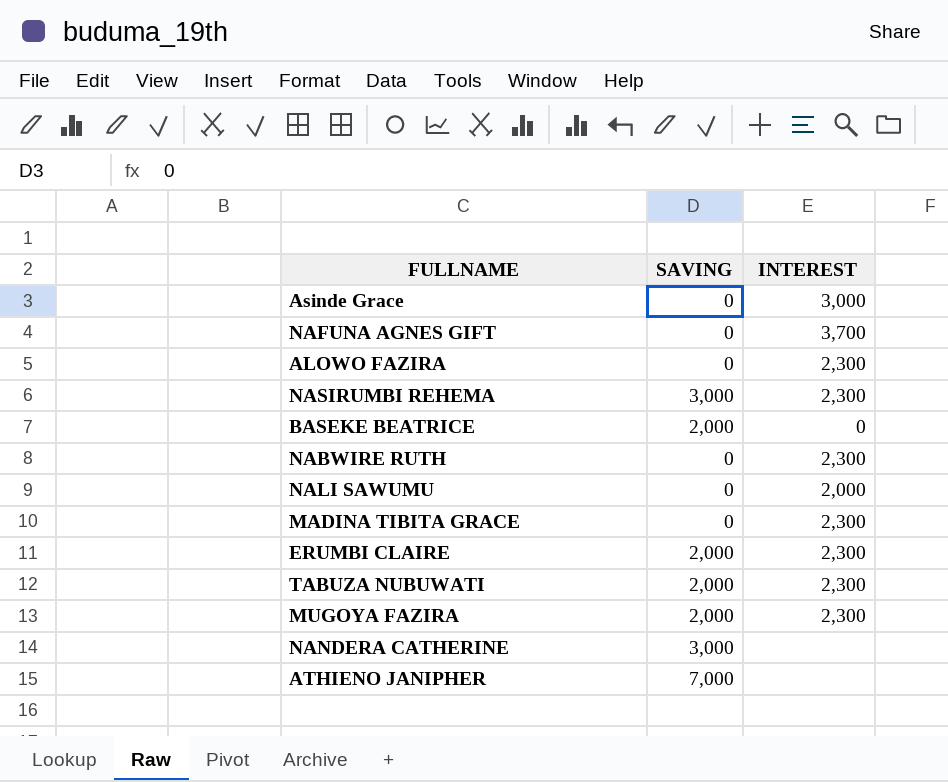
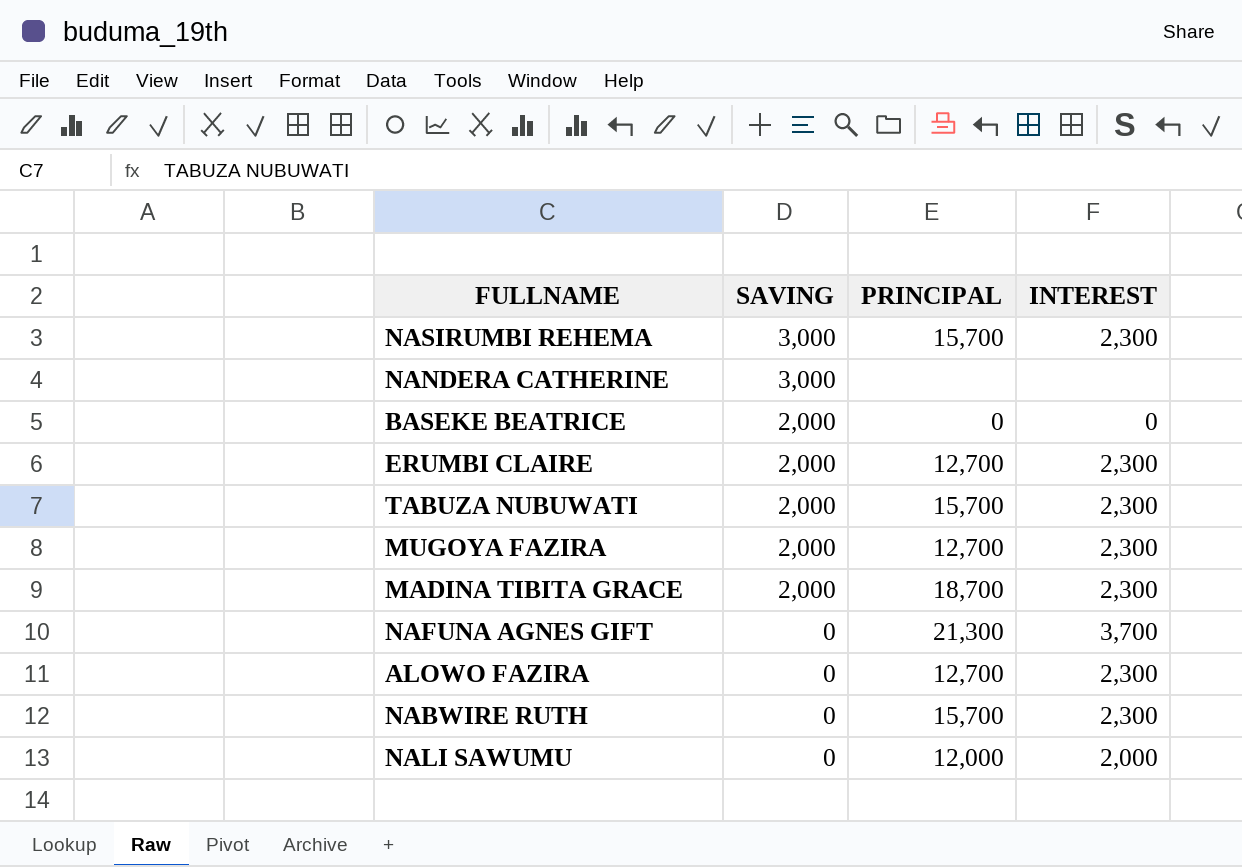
row order: none -> SAVING descending
column PRINCIPAL | position: none -> 3
row Asinde Grace: 0 | 3,000 -> none
row ATHIENO JANIPHER: 7,000 | none -> none
MADINA TIBITA GRACE | SAVING: 0 -> 2,000

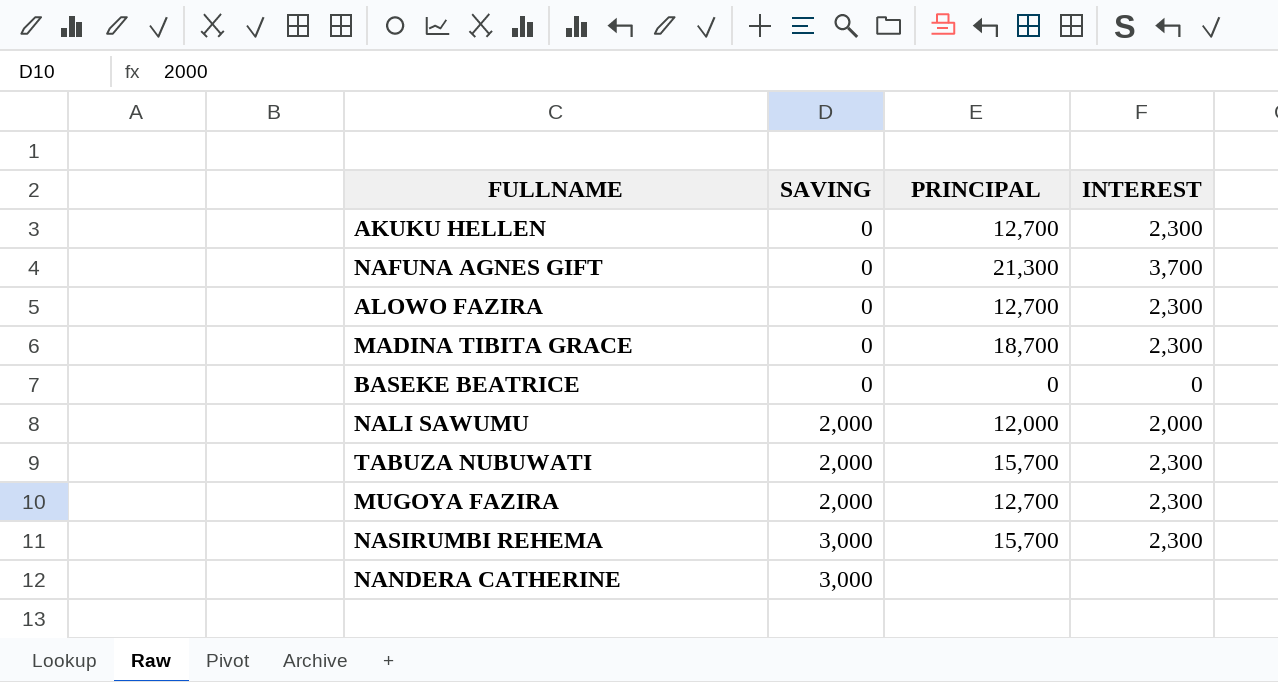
row order: SAVING descending -> SAVING ascending
row ERUMBI CLAIRE: 2,000 | 12,700 | 2,300 -> none
row NABWIRE RUTH: 0 | 15,700 | 2,300 -> none
row AKUKU HELLEN: none -> 0 | 12,700 | 2,300
MADINA TIBITA GRACE | SAVING: 2,000 -> 0
BASEKE BEATRICE | SAVING: 2,000 -> 0
NALI SAWUMU | SAVING: 0 -> 2,000

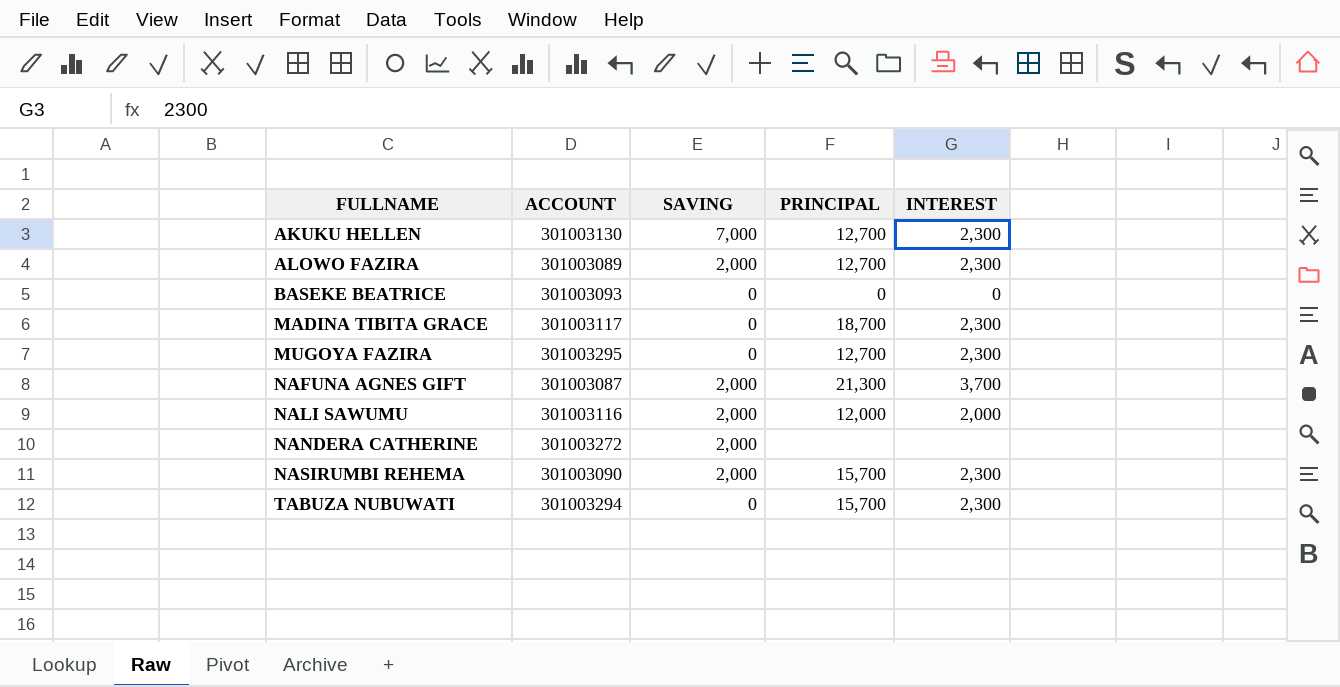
row order: SAVING ascending -> FULLNAME ascending
column ACCOUNT | position: none -> 2
AKUKU HELLEN | SAVING: 0 -> 7,000
ALOWO FAZIRA | SAVING: 0 -> 2,000
MUGOYA FAZIRA | SAVING: 2,000 -> 0
NAFUNA AGNES GIFT | SAVING: 0 -> 2,000
NANDERA CATHERINE | SAVING: 3,000 -> 2,000
NASIRUMBI REHEMA | SAVING: 3,000 -> 2,000
TABUZA NUBUWATI | SAVING: 2,000 -> 0

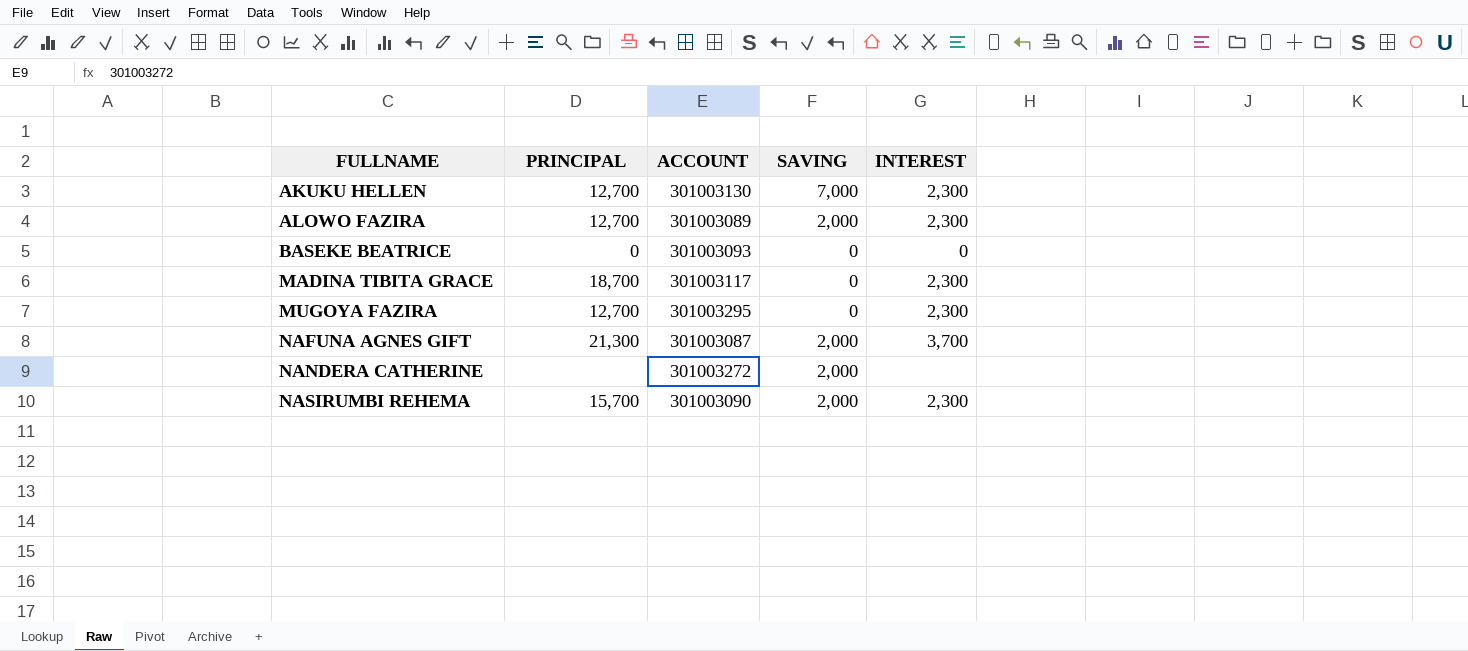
column PRINCIPAL | position: 4 -> 2
row NALI SAWUMU: 301003116 | 2,000 | 12,000 | 2,000 -> none
row TABUZA NUBUWATI: 301003294 | 0 | 15,700 | 2,300 -> none

